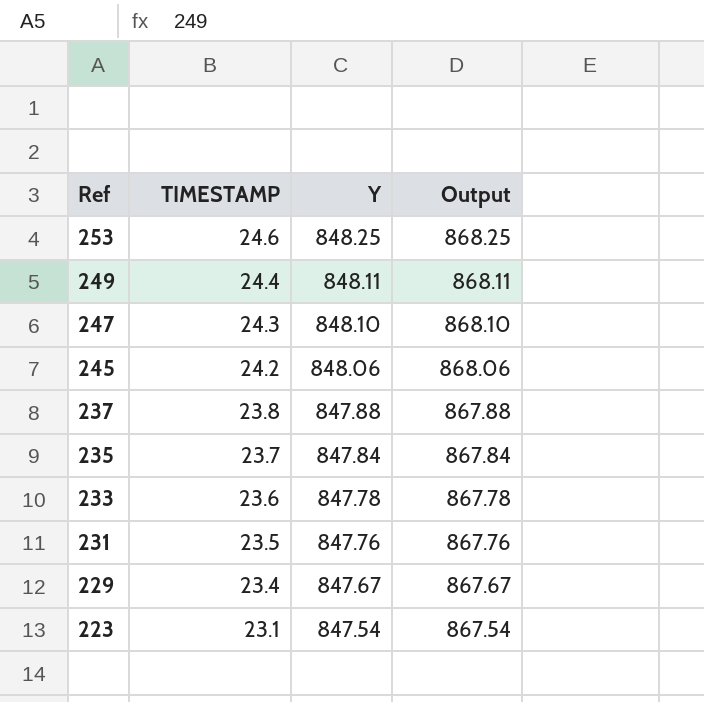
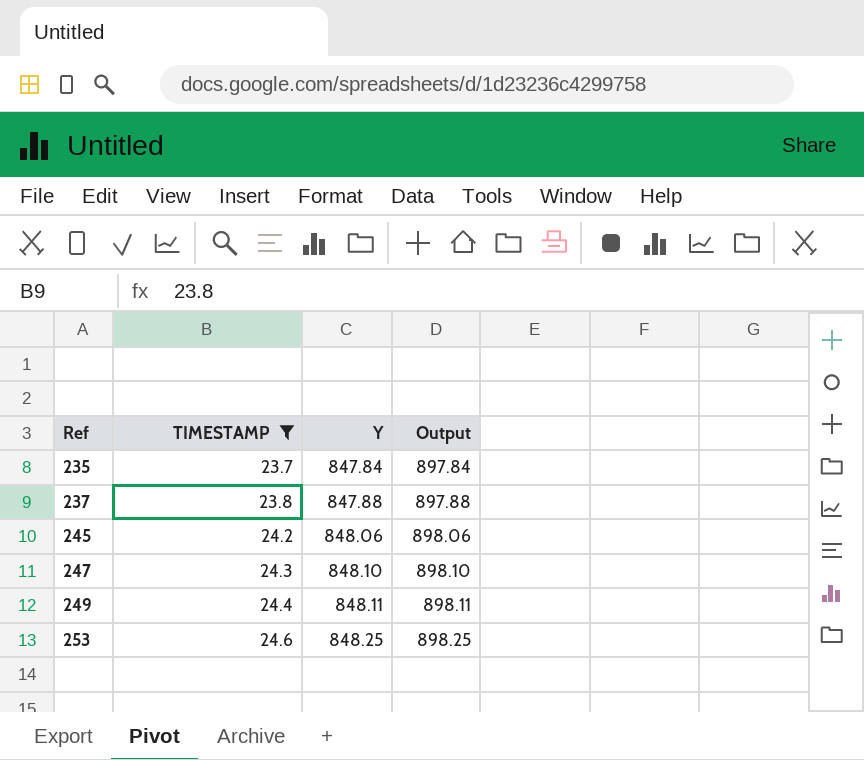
filter: none -> TIMESTAMP >= 23.7
row order: Ref descending -> Ref ascending
column Output | formula: [Y] + 20 -> [Y] + 50

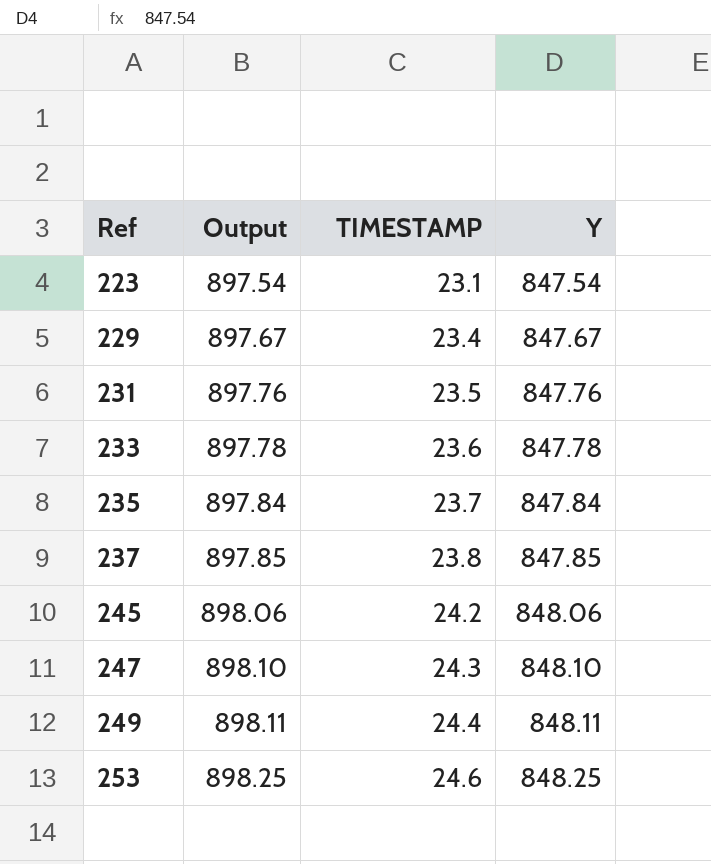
filter: TIMESTAMP >= 23.7 -> none
column Output | position: 4 -> 2
237 | Output: 897.88 -> 897.85
237 | Y: 847.88 -> 847.85

